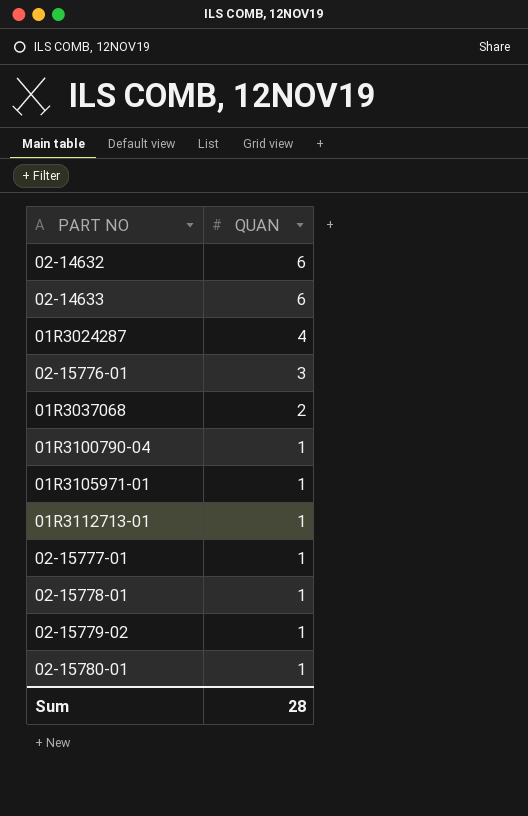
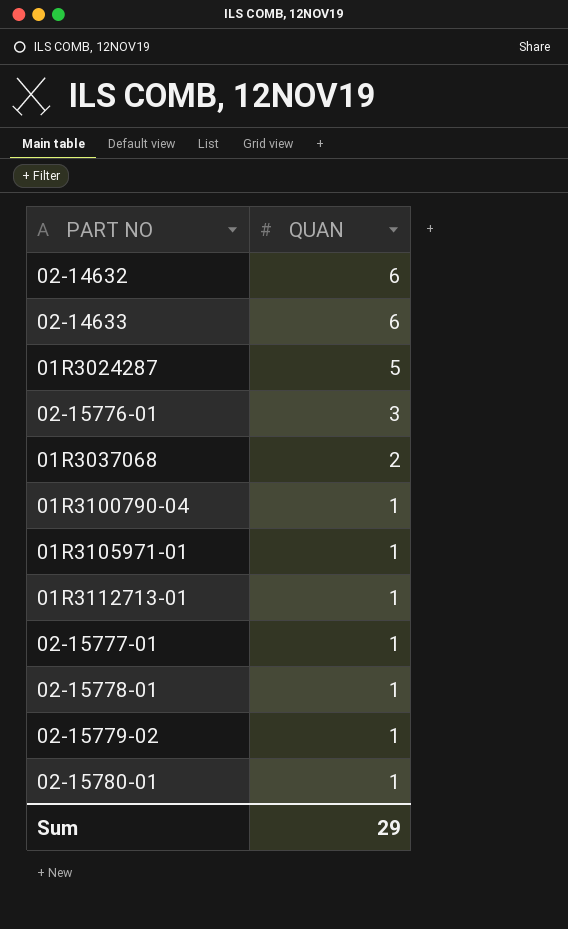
01R3024287 | QUAN: 4 -> 5
Sum | QUAN: 28 -> 29

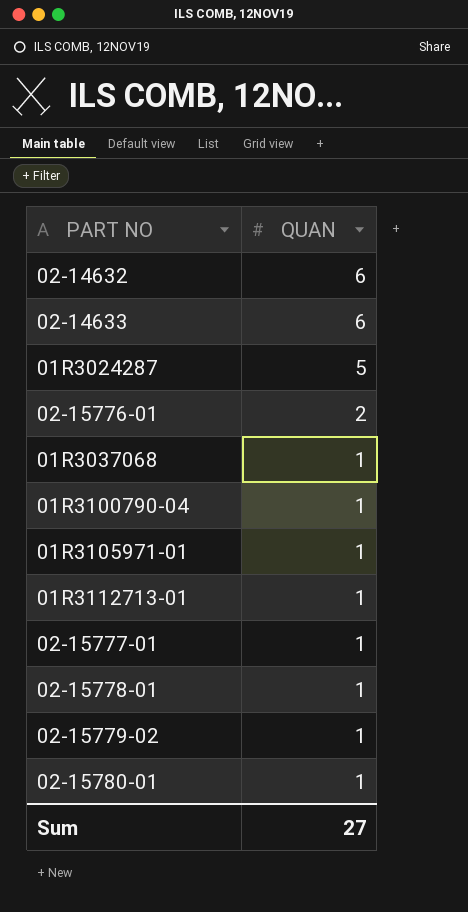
02-15776-01 | QUAN: 3 -> 2
01R3037068 | QUAN: 2 -> 1
Sum | QUAN: 29 -> 27

